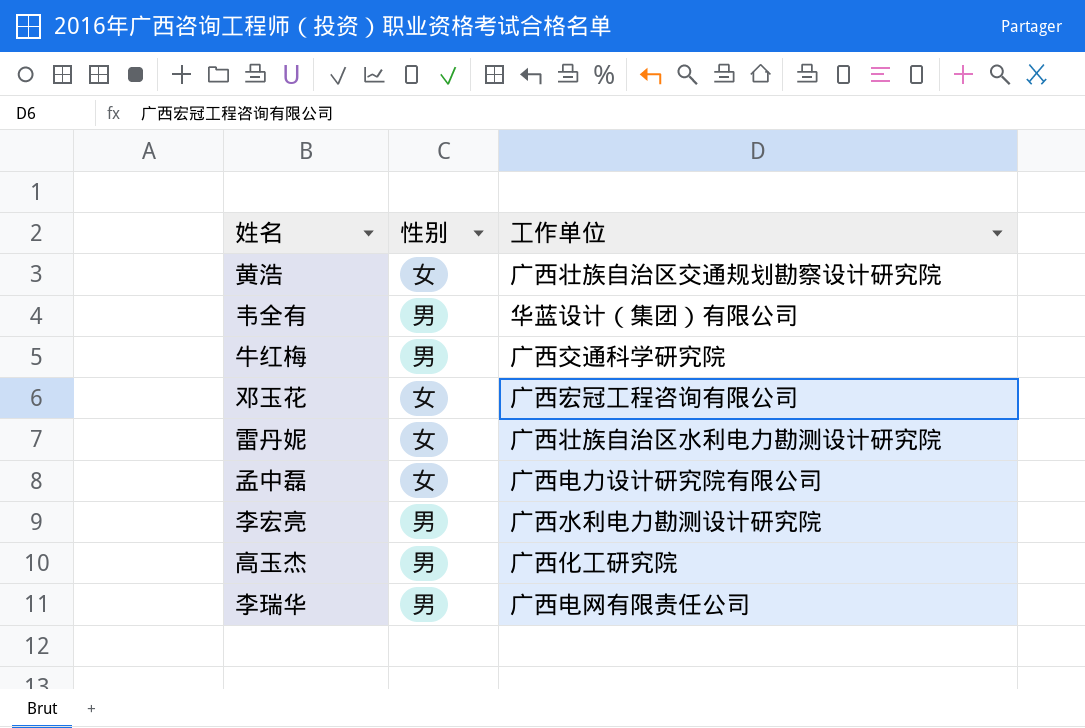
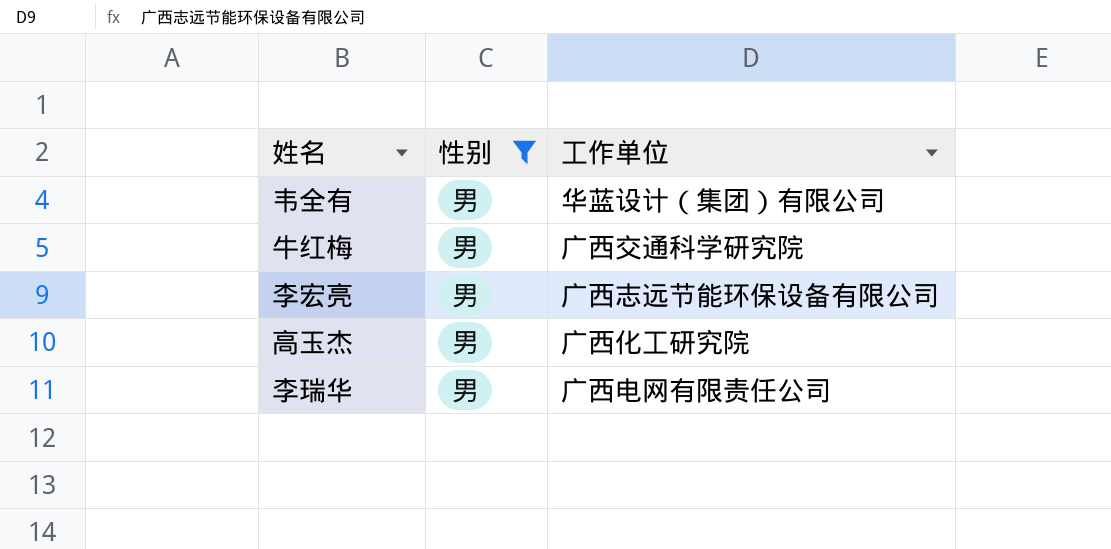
filter: none -> 性别 = 男
李宏亮 | 工作单位: 广西水利电力勘测设计研究院 -> 广西志远节能环保设备有限公司

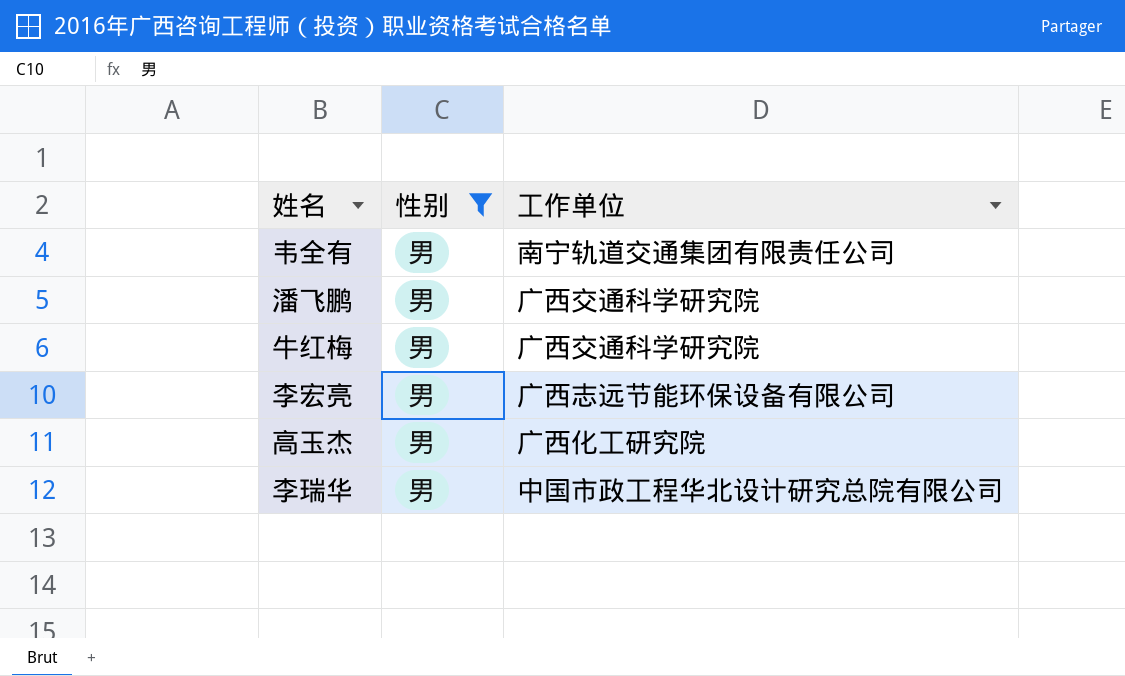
韦全有 | 工作单位: 华蓝设计（集团）有限公司 -> 南宁轨道交通集团有限责任公司
row 潘飞鹏: none -> 男 | 广西交通科学研究院
李瑞华 | 工作单位: 广西电网有限责任公司 -> 中国市政工程华北设计研究总院有限公司

